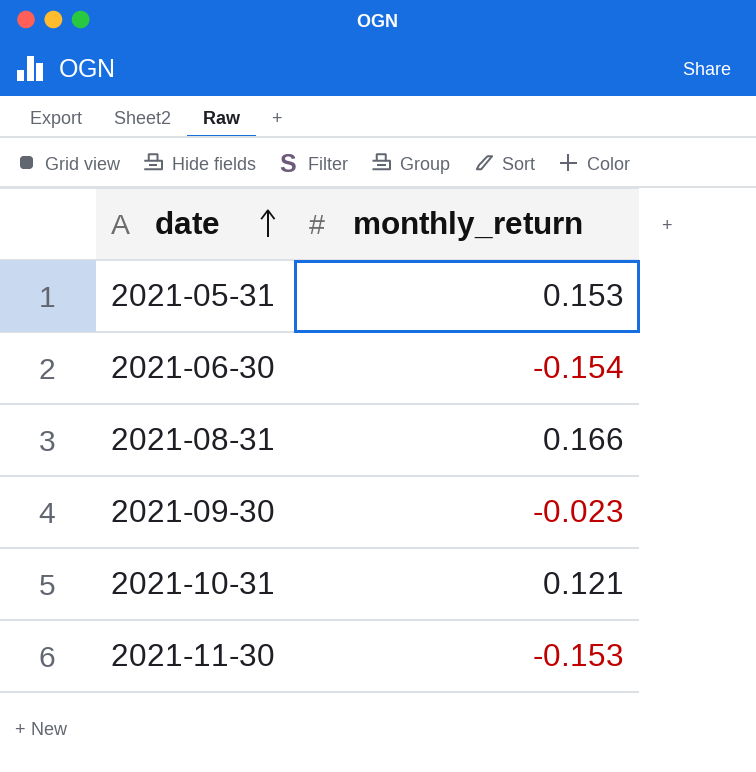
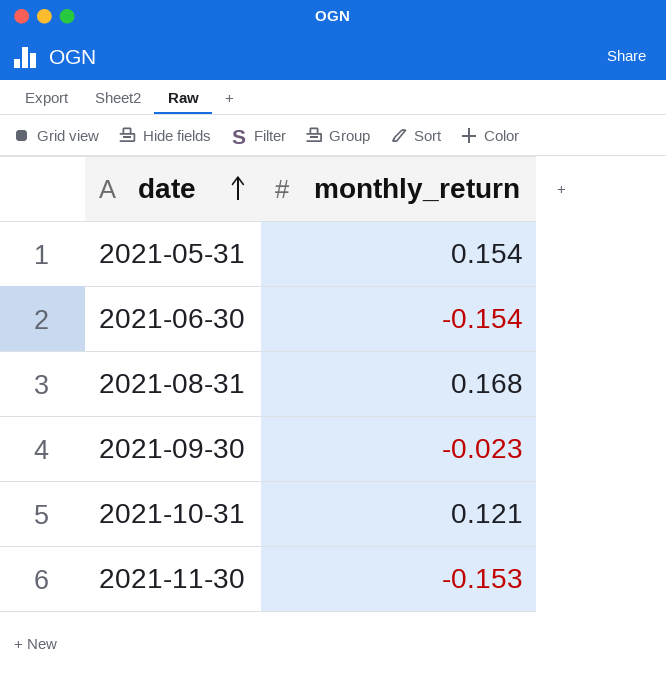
2021-05-31 | monthly_return: 0.153 -> 0.154
2021-08-31 | monthly_return: 0.166 -> 0.168

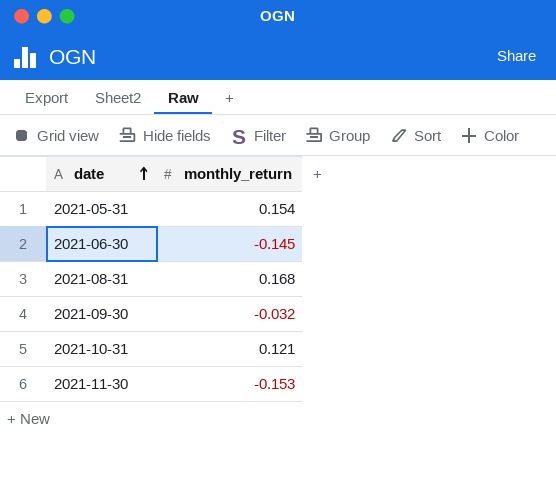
2021-06-30 | monthly_return: -0.154 -> -0.145
2021-09-30 | monthly_return: -0.023 -> -0.032

